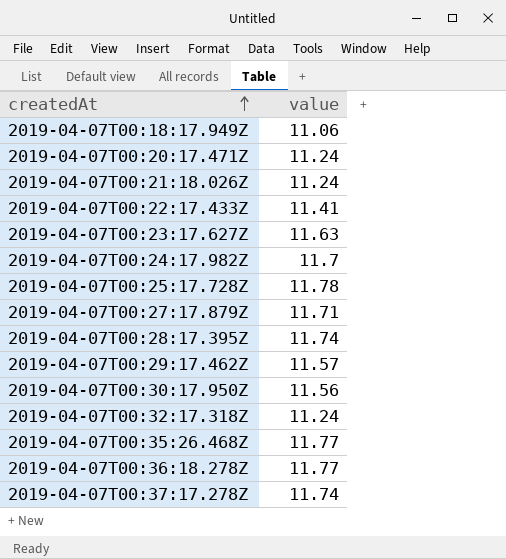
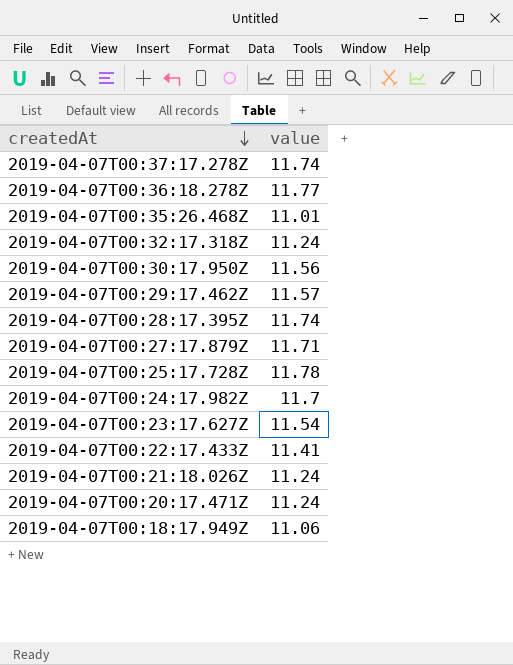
row order: createdAt ascending -> createdAt descending
2019-04-07T00:35:26.468Z | value: 11.77 -> 11.01
2019-04-07T00:23:17.627Z | value: 11.63 -> 11.54

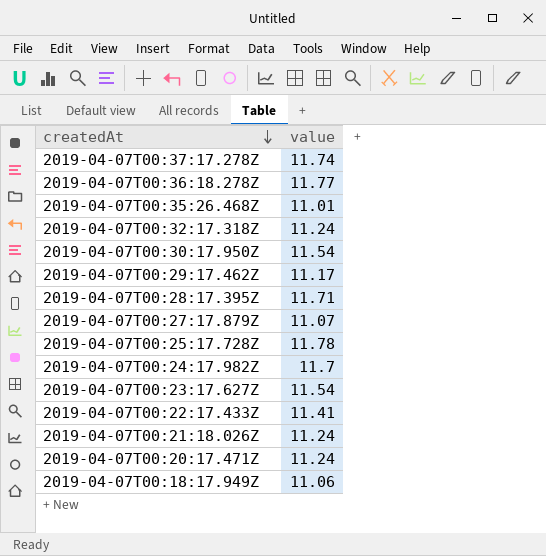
2019-04-07T00:30:17.950Z | value: 11.56 -> 11.54
2019-04-07T00:29:17.462Z | value: 11.57 -> 11.17
2019-04-07T00:28:17.395Z | value: 11.74 -> 11.71
2019-04-07T00:27:17.879Z | value: 11.71 -> 11.07

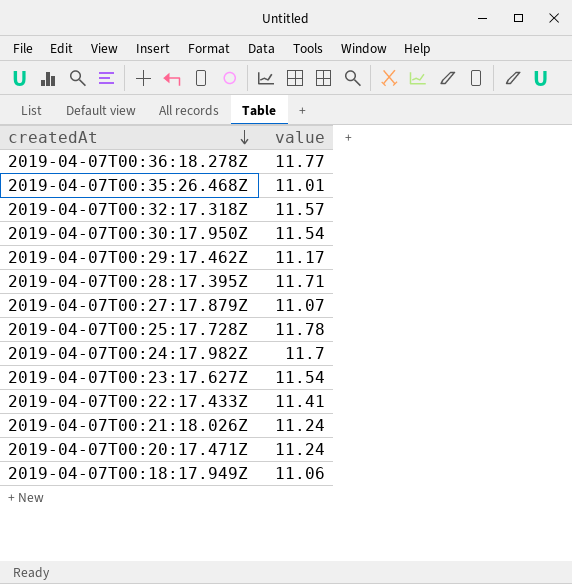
row 2019-04-07T00:37:17.278Z: 11.74 -> none
2019-04-07T00:32:17.318Z | value: 11.24 -> 11.57

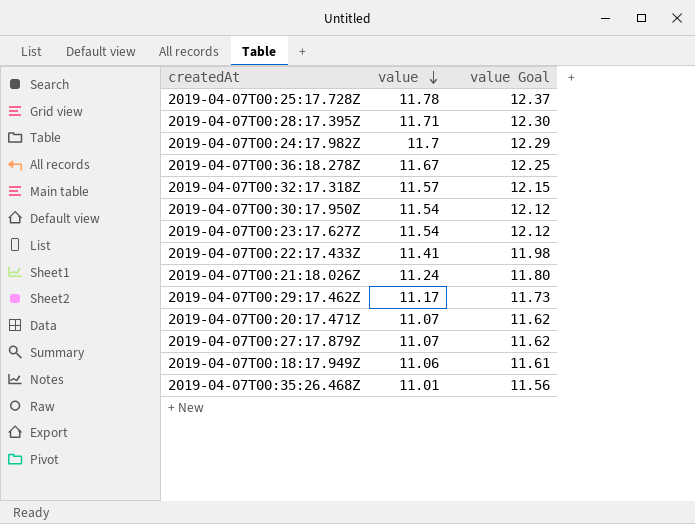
row order: createdAt descending -> value descending
column value Goal | formula: none -> [value] * 1.05
2019-04-07T00:36:18.278Z | value: 11.77 -> 11.67
2019-04-07T00:20:17.471Z | value: 11.24 -> 11.07

